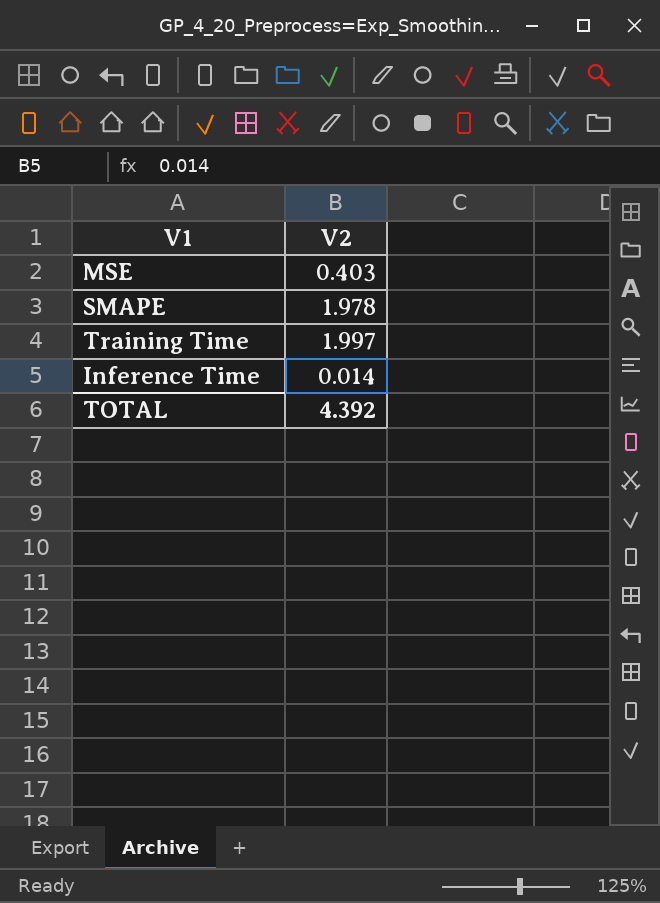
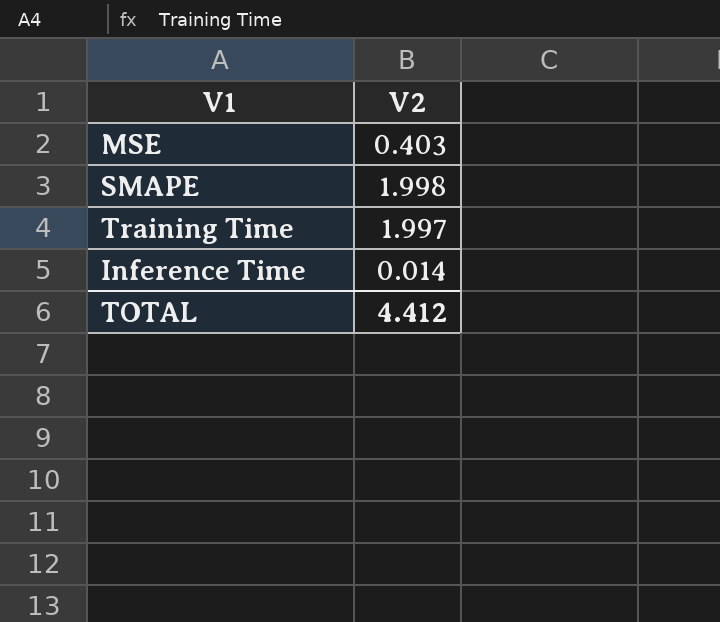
SMAPE | V2: 1.978 -> 1.998
TOTAL | V2: 4.392 -> 4.412

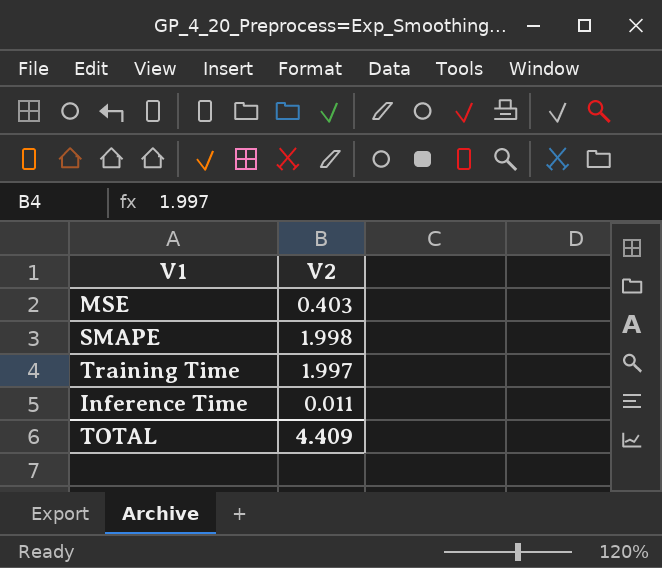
Inference Time | V2: 0.014 -> 0.011
TOTAL | V2: 4.412 -> 4.409

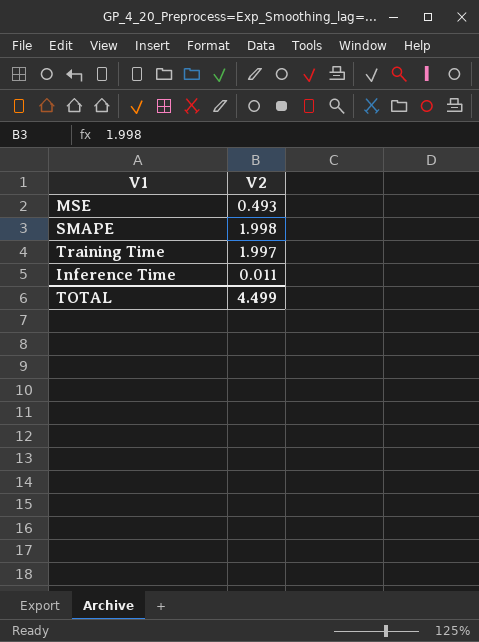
MSE | V2: 0.403 -> 0.493
TOTAL | V2: 4.409 -> 4.499

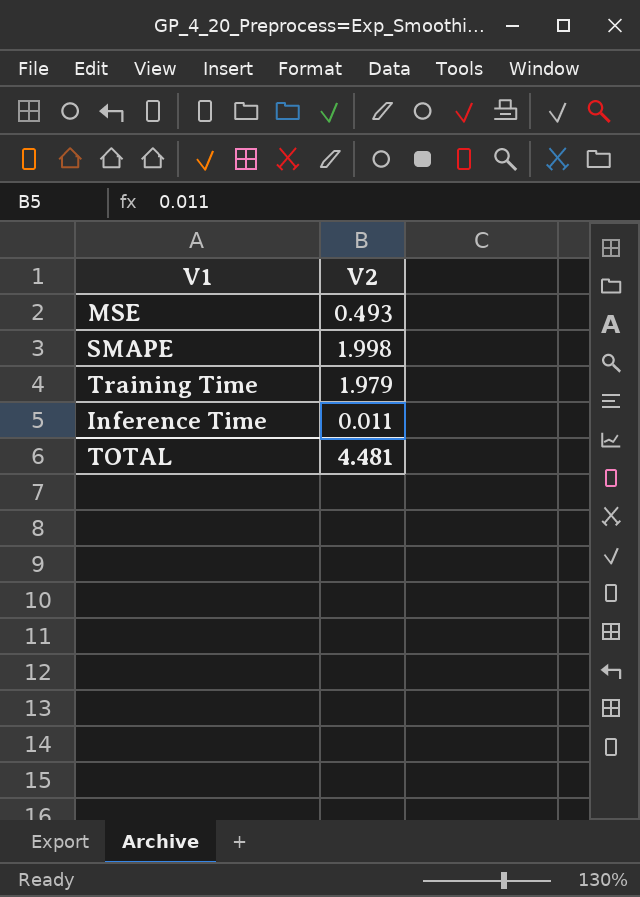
Training Time | V2: 1.997 -> 1.979
TOTAL | V2: 4.499 -> 4.481

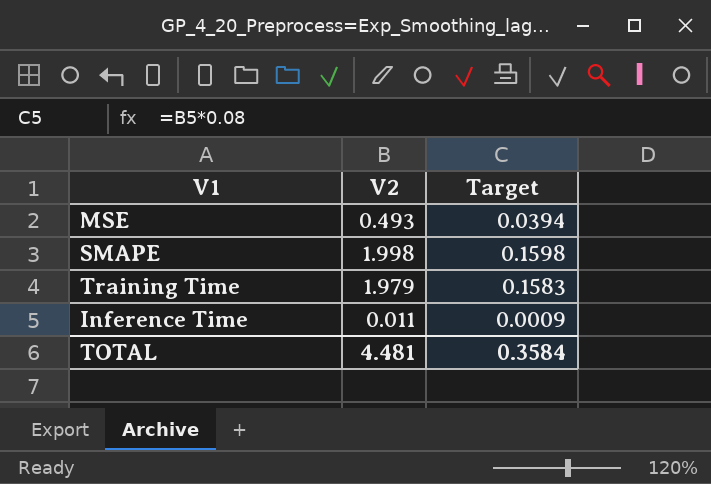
column Target | formula: none -> [V2] * 0.08

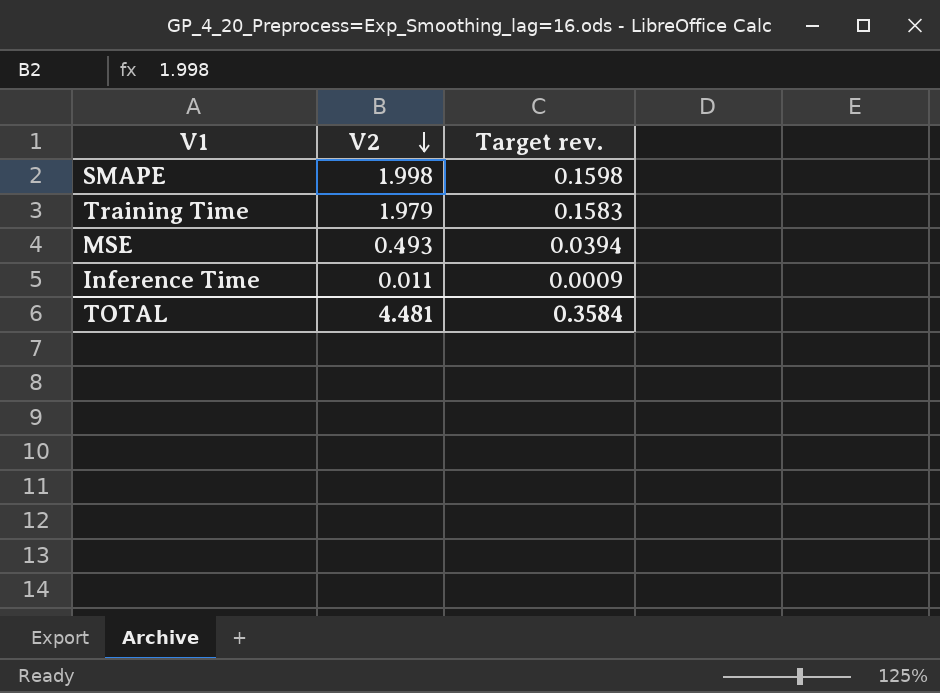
row order: none -> V2 descending
column name: Target -> Target rev.

